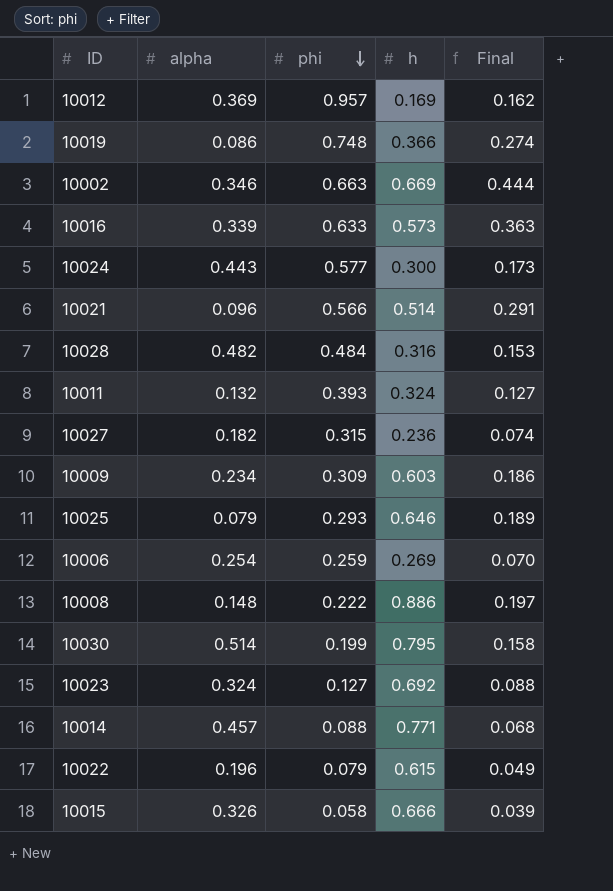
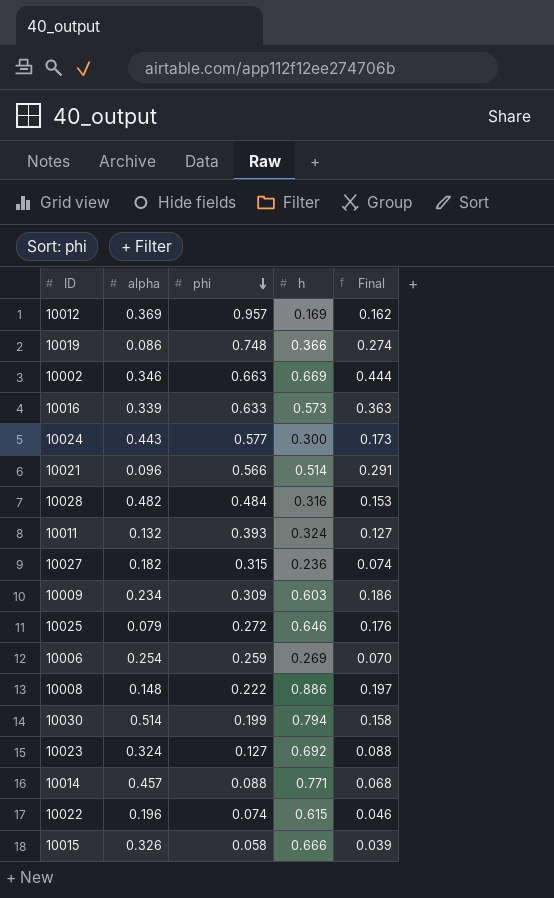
10025 | phi: 0.293 -> 0.272
10025 | Final: 0.189 -> 0.176
10030 | h: 0.795 -> 0.794
10022 | phi: 0.079 -> 0.074
10022 | Final: 0.049 -> 0.046

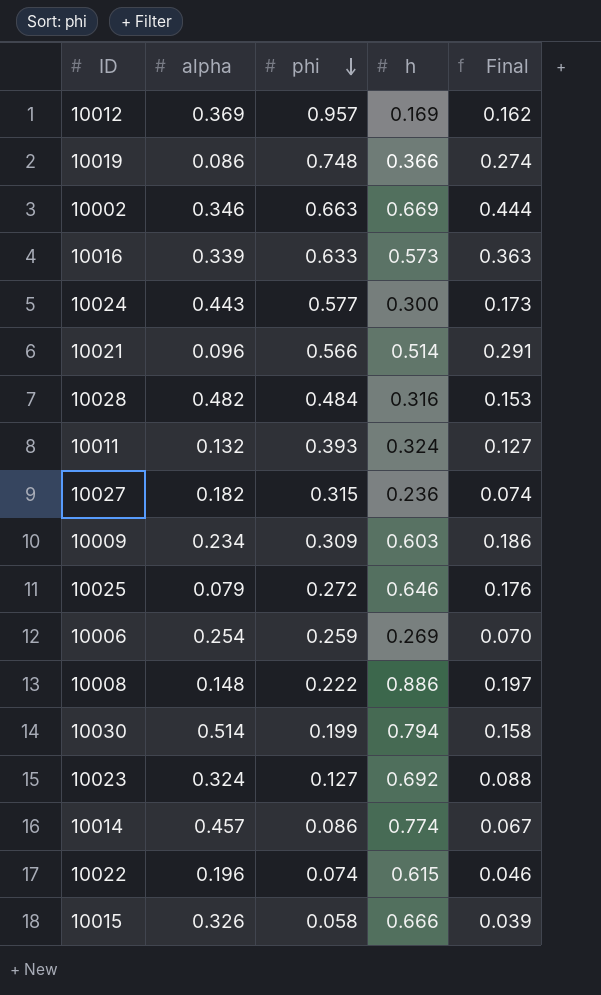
10014 | phi: 0.088 -> 0.086
10014 | h: 0.771 -> 0.774
10014 | Final: 0.068 -> 0.067

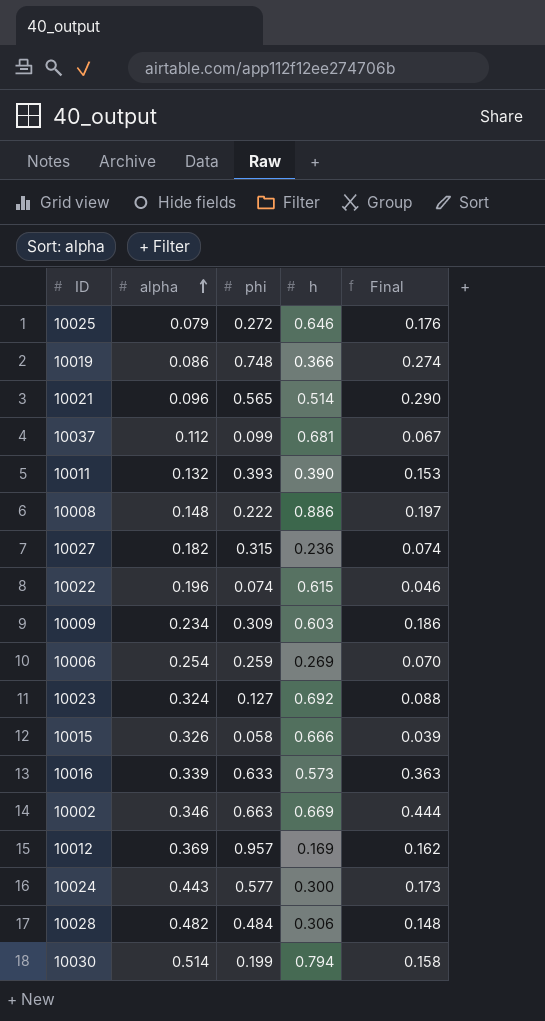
row order: phi descending -> alpha ascending
row 10014: 0.457 | 0.086 | 0.774 | 0.067 -> none
10021 | phi: 0.566 -> 0.565
10021 | Final: 0.291 -> 0.290
row 10037: none -> 0.112 | 0.099 | 0.681 | 0.067
10011 | h: 0.324 -> 0.390
10011 | Final: 0.127 -> 0.153
10028 | h: 0.316 -> 0.306
10028 | Final: 0.153 -> 0.148

